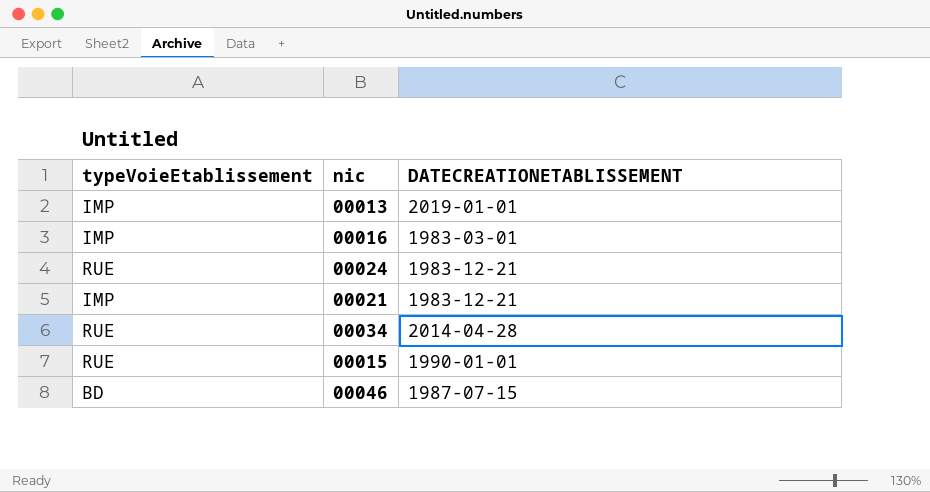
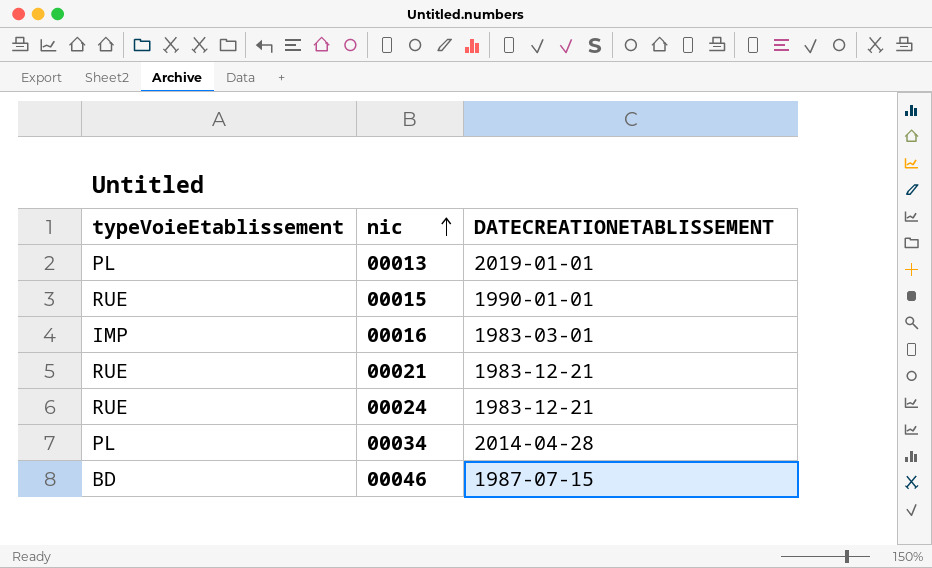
row order: none -> nic ascending
00013 | typeVoieEtablissement: IMP -> PL
00021 | typeVoieEtablissement: IMP -> RUE
00034 | typeVoieEtablissement: RUE -> PL

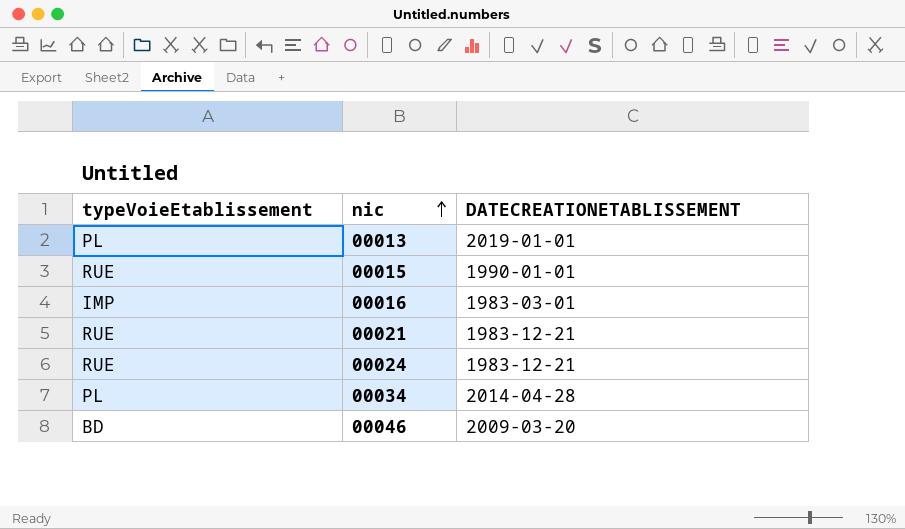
00046 | DATECREATIONETABLISSEMENT: 1987-07-15 -> 2009-03-20

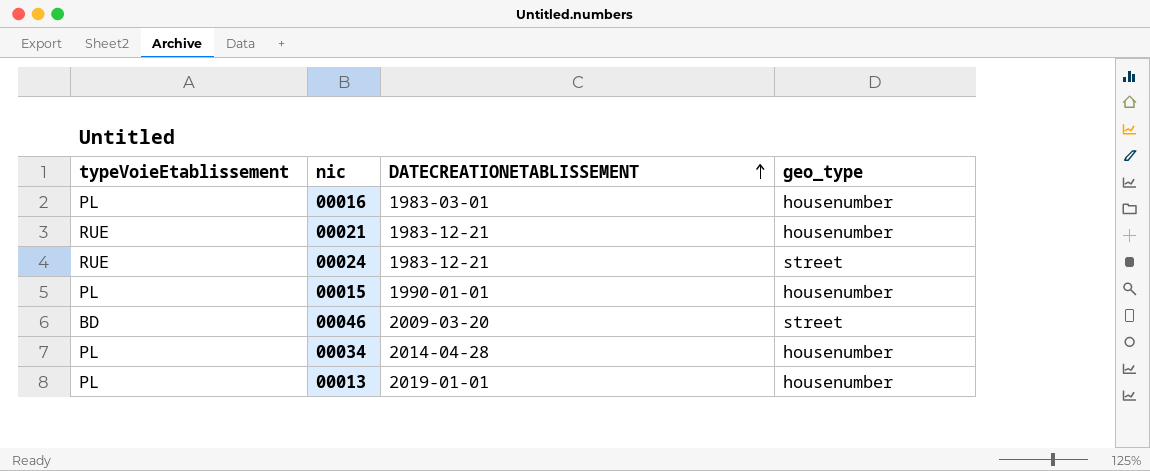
row order: nic ascending -> DATECREATIONETABLISSEMENT ascending
column geo_type | position: none -> 4
00016 | typeVoieEtablissement: IMP -> PL
00015 | typeVoieEtablissement: RUE -> PL

